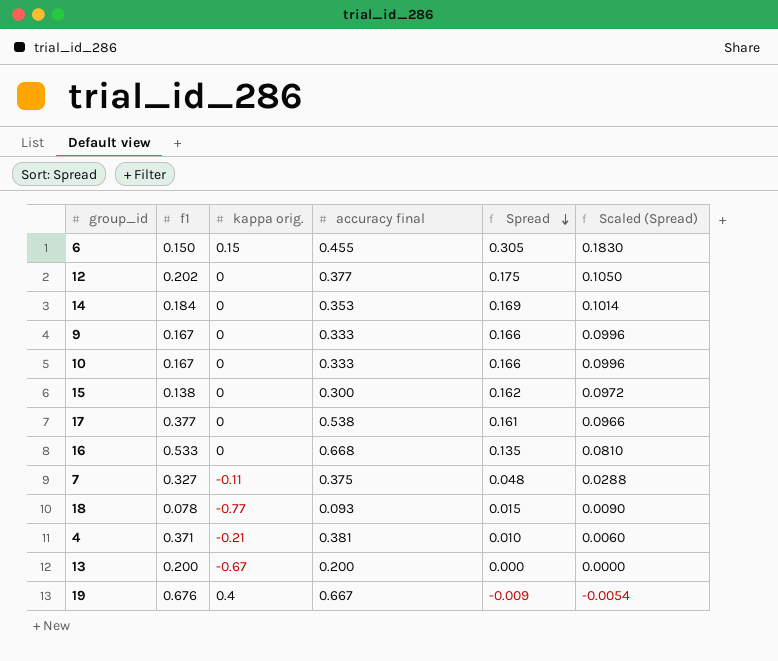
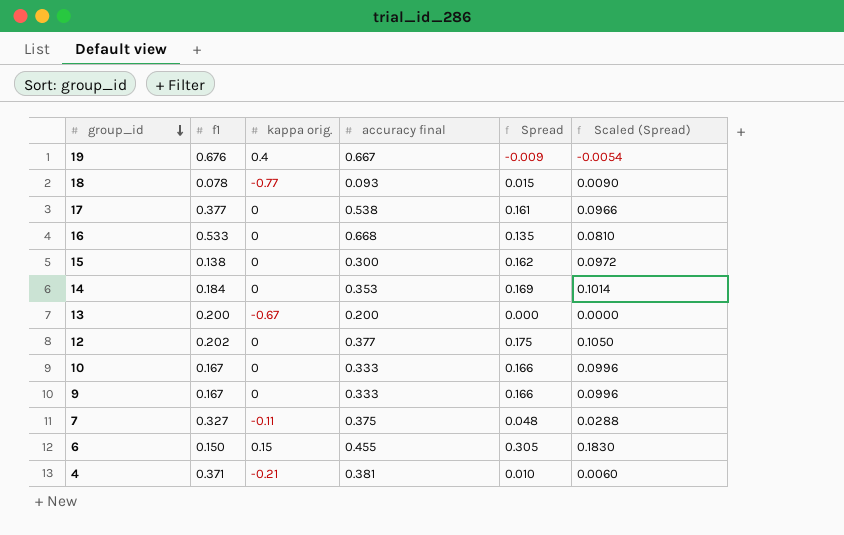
row order: Spread descending -> group_id descending

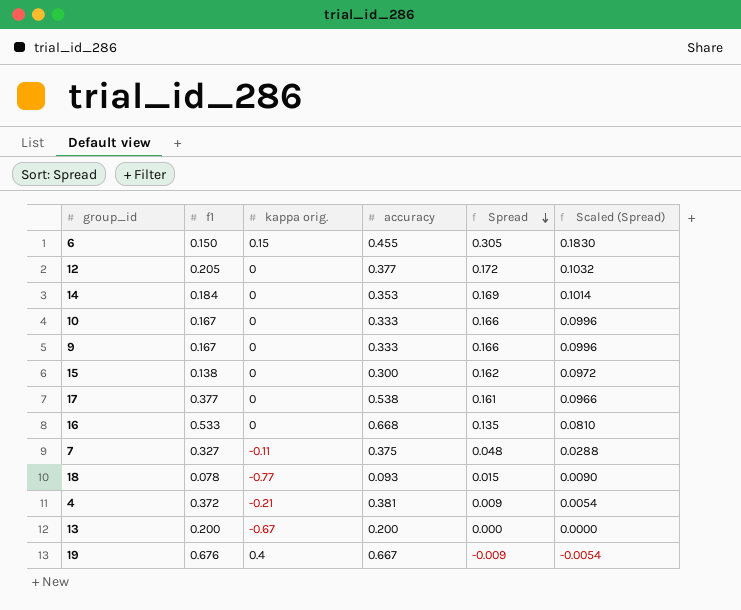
row order: group_id descending -> Spread descending
column name: accuracy final -> accuracy
12 | f1: 0.202 -> 0.205
12 | Spread: 0.175 -> 0.172
12 | Scaled (Spread): 0.1050 -> 0.1032
4 | f1: 0.371 -> 0.372
4 | Spread: 0.010 -> 0.009
4 | Scaled (Spread): 0.0060 -> 0.0054

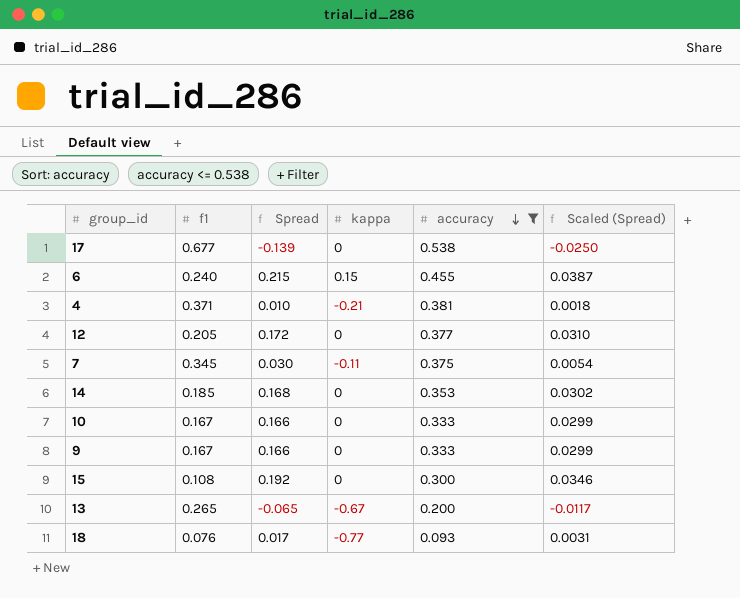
filter: none -> accuracy <= 0.538
row order: Spread descending -> accuracy descending
column Spread | position: 5 -> 3
column name: kappa orig. -> kappa
column Scaled (Spread) | formula: [Spread] * 0.6 -> [Spread] * 0.18
17 | f1: 0.377 -> 0.677
17 | Spread: 0.161 -> -0.139
6 | f1: 0.150 -> 0.240
6 | Spread: 0.305 -> 0.215
4 | f1: 0.372 -> 0.371
4 | Spread: 0.009 -> 0.010
7 | f1: 0.327 -> 0.345
7 | Spread: 0.048 -> 0.030
14 | f1: 0.184 -> 0.185
14 | Spread: 0.169 -> 0.168
15 | f1: 0.138 -> 0.108
15 | Spread: 0.162 -> 0.192
13 | f1: 0.200 -> 0.265
13 | Spread: 0.000 -> -0.065
18 | f1: 0.078 -> 0.076
18 | Spread: 0.015 -> 0.017

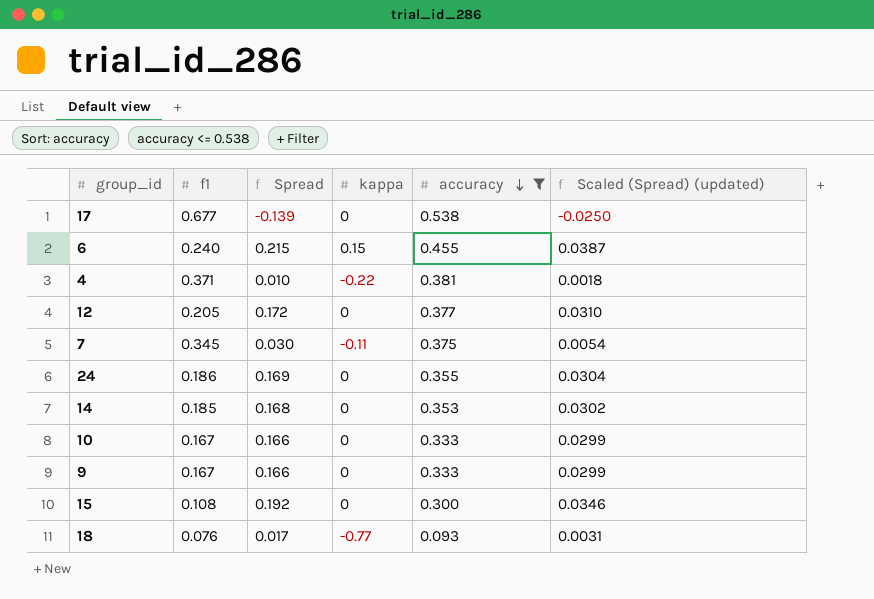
column name: Scaled (Spread) -> Scaled (Spread) (updated)
row 13: 0.265 | -0.065 | -0.67 | 0.200 | -0.0117 -> none
4 | kappa: -0.21 -> -0.22
row 24: none -> 0.186 | 0.169 | 0 | 0.355 | 0.0304

